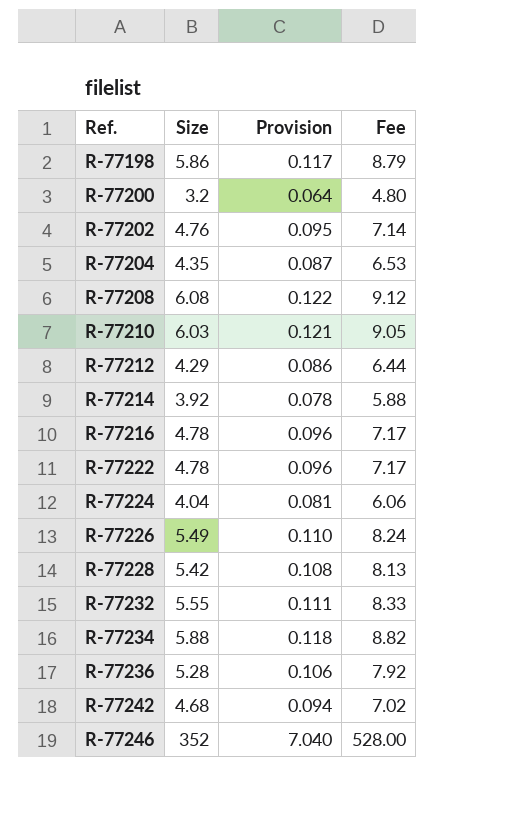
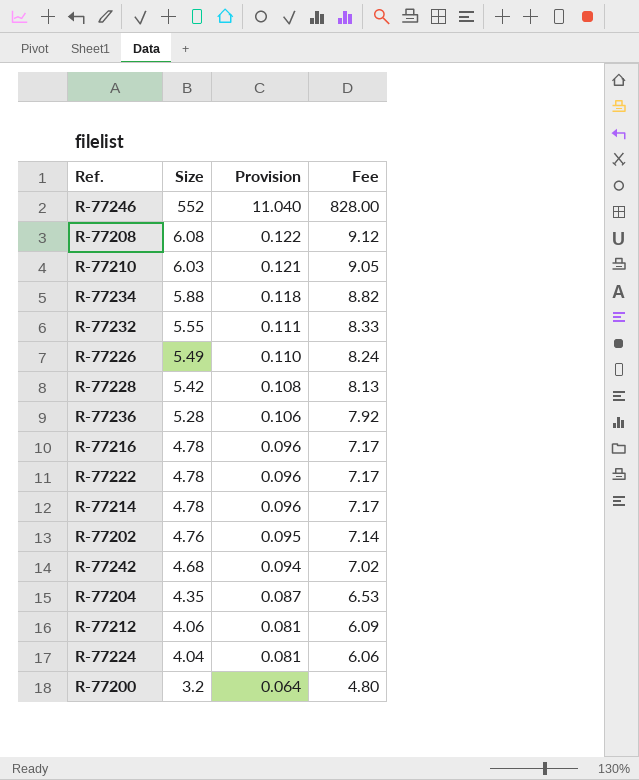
row order: Ref. ascending -> Size descending
row R-77198: 5.86 | 0.117 | 8.79 -> none
R-77246 | Size: 352 -> 552
R-77246 | Provision: 7.040 -> 11.040
R-77246 | Fee: 528.00 -> 828.00
R-77214 | Size: 3.92 -> 4.78
R-77214 | Provision: 0.078 -> 0.096
R-77214 | Fee: 5.88 -> 7.17
R-77212 | Size: 4.29 -> 4.06
R-77212 | Provision: 0.086 -> 0.081
R-77212 | Fee: 6.44 -> 6.09

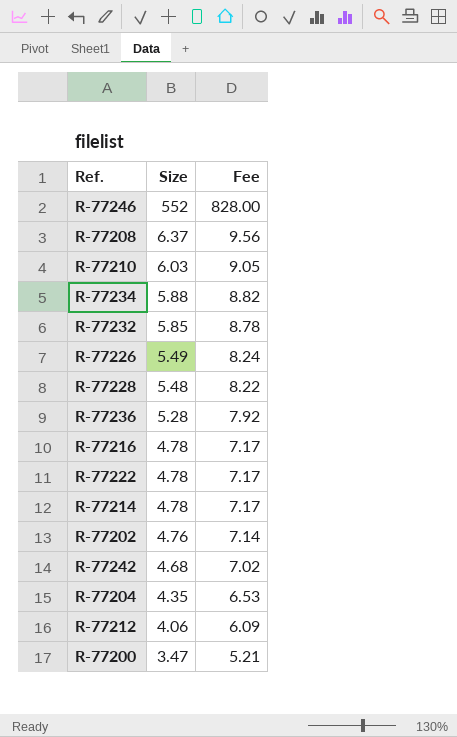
column Provision | formula: [Size] * 0.02 -> none
row R-77224: 4.04 | 0.081 | 6.06 -> none
R-77208 | Size: 6.08 -> 6.37
R-77208 | Fee: 9.12 -> 9.56
R-77232 | Size: 5.55 -> 5.85
R-77232 | Fee: 8.33 -> 8.78
R-77228 | Size: 5.42 -> 5.48
R-77228 | Fee: 8.13 -> 8.22
R-77200 | Size: 3.2 -> 3.47
R-77200 | Fee: 4.80 -> 5.21

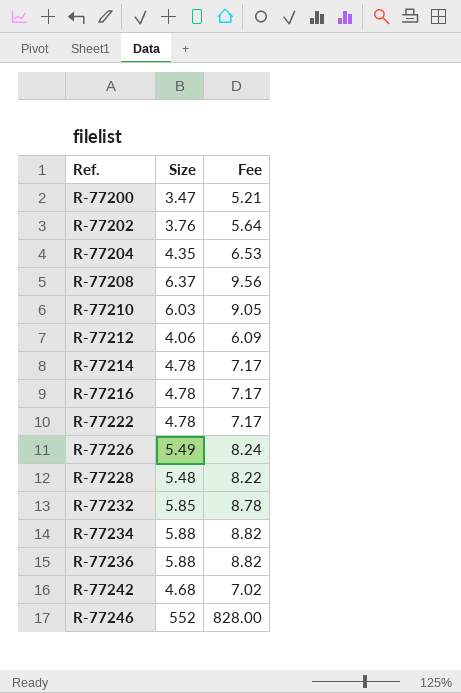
row order: Size descending -> Ref. ascending
R-77202 | Size: 4.76 -> 3.76
R-77202 | Fee: 7.14 -> 5.64
R-77236 | Size: 5.28 -> 5.88
R-77236 | Fee: 7.92 -> 8.82

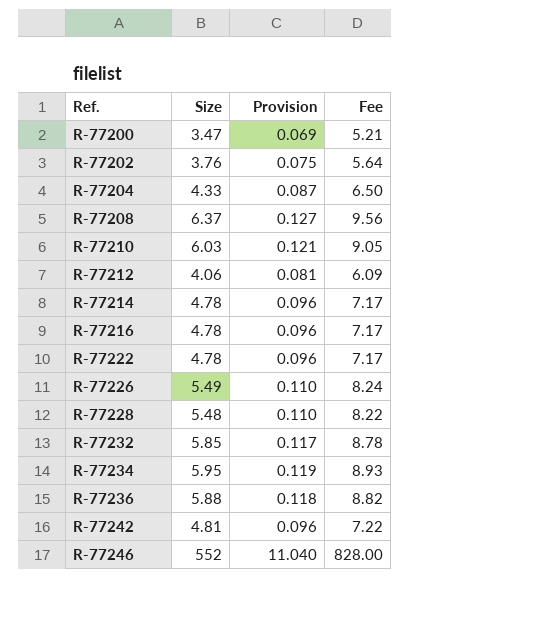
column Provision | formula: none -> [Size] * 0.02
R-77204 | Size: 4.35 -> 4.33
R-77204 | Fee: 6.53 -> 6.50
R-77234 | Size: 5.88 -> 5.95
R-77234 | Fee: 8.82 -> 8.93
R-77242 | Size: 4.68 -> 4.81
R-77242 | Fee: 7.02 -> 7.22

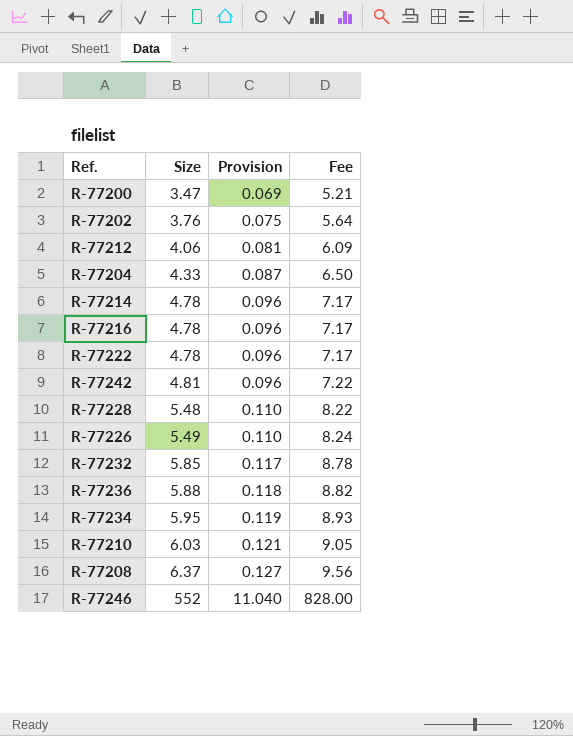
row order: Ref. ascending -> Size ascending

